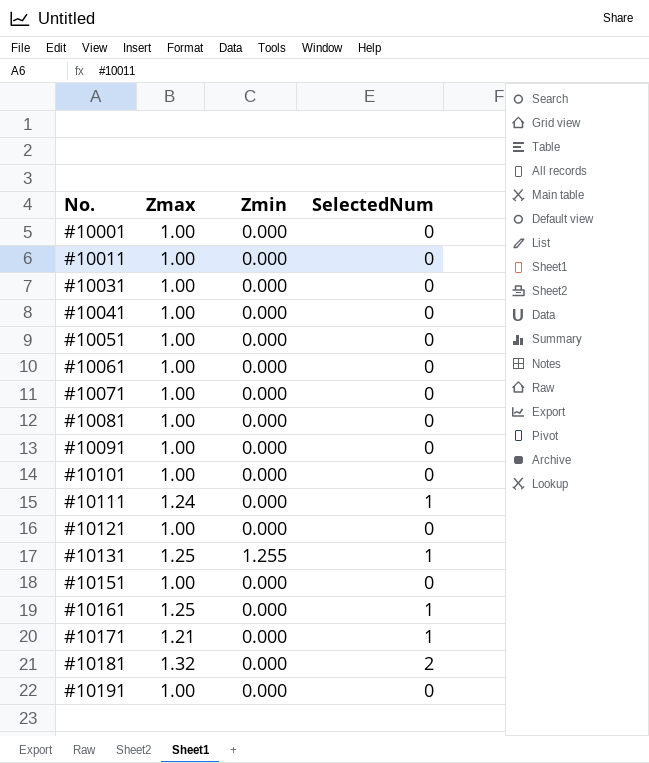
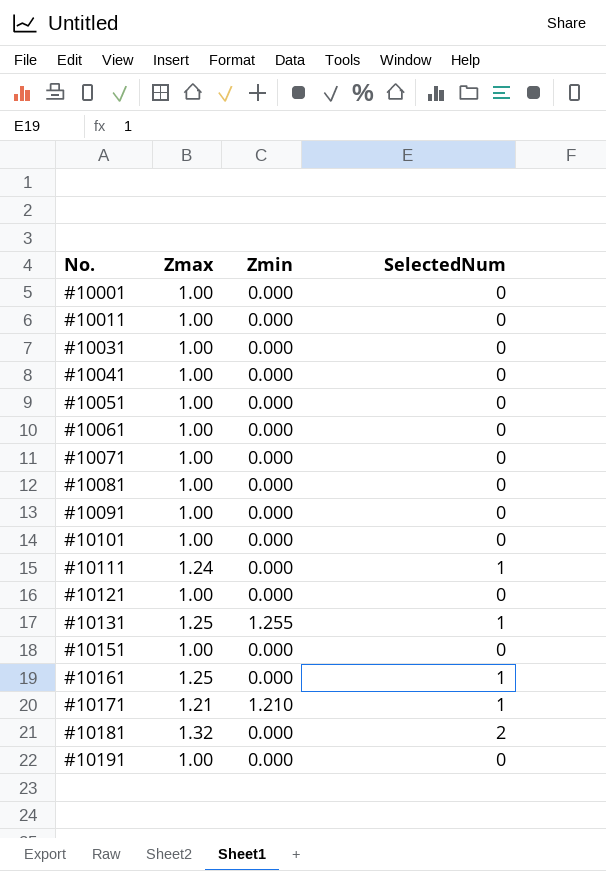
#10171 | Zmin: 0.000 -> 1.210

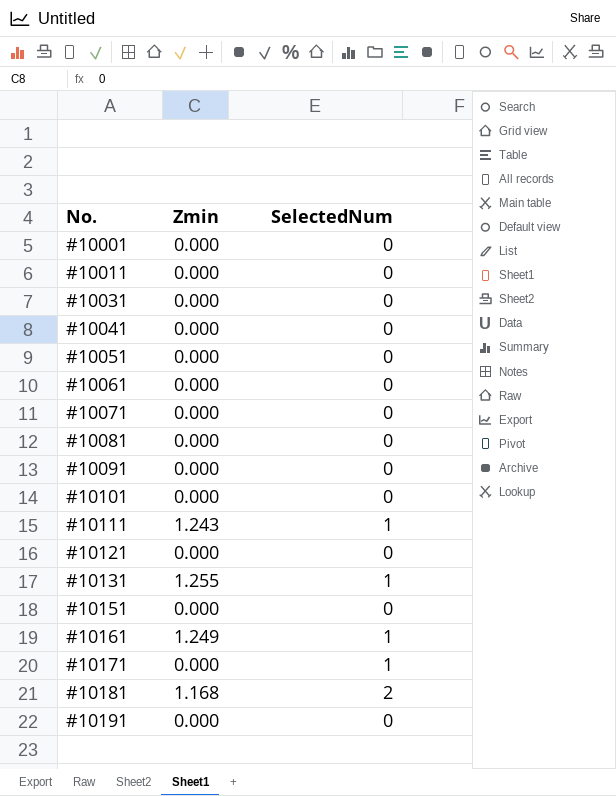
column Zmax | position: 2 -> none
#10111 | Zmin: 0.000 -> 1.243
#10161 | Zmin: 0.000 -> 1.249
#10171 | Zmin: 1.210 -> 0.000
#10181 | Zmin: 0.000 -> 1.168

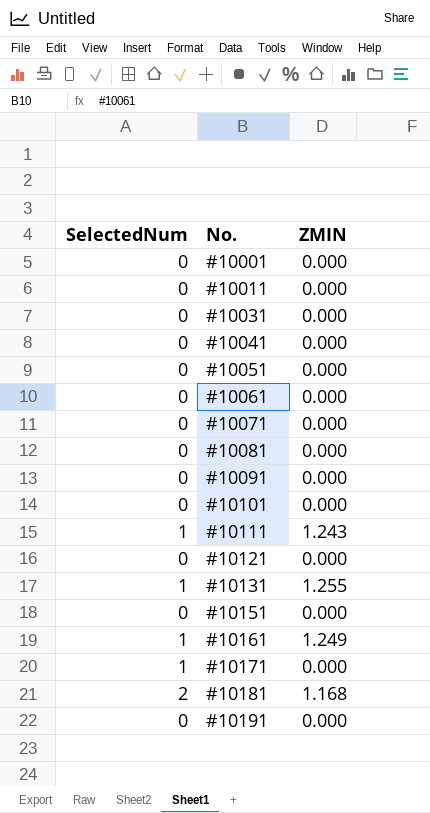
column SelectedNum | position: 3 -> 1
column name: Zmin -> ZMIN

